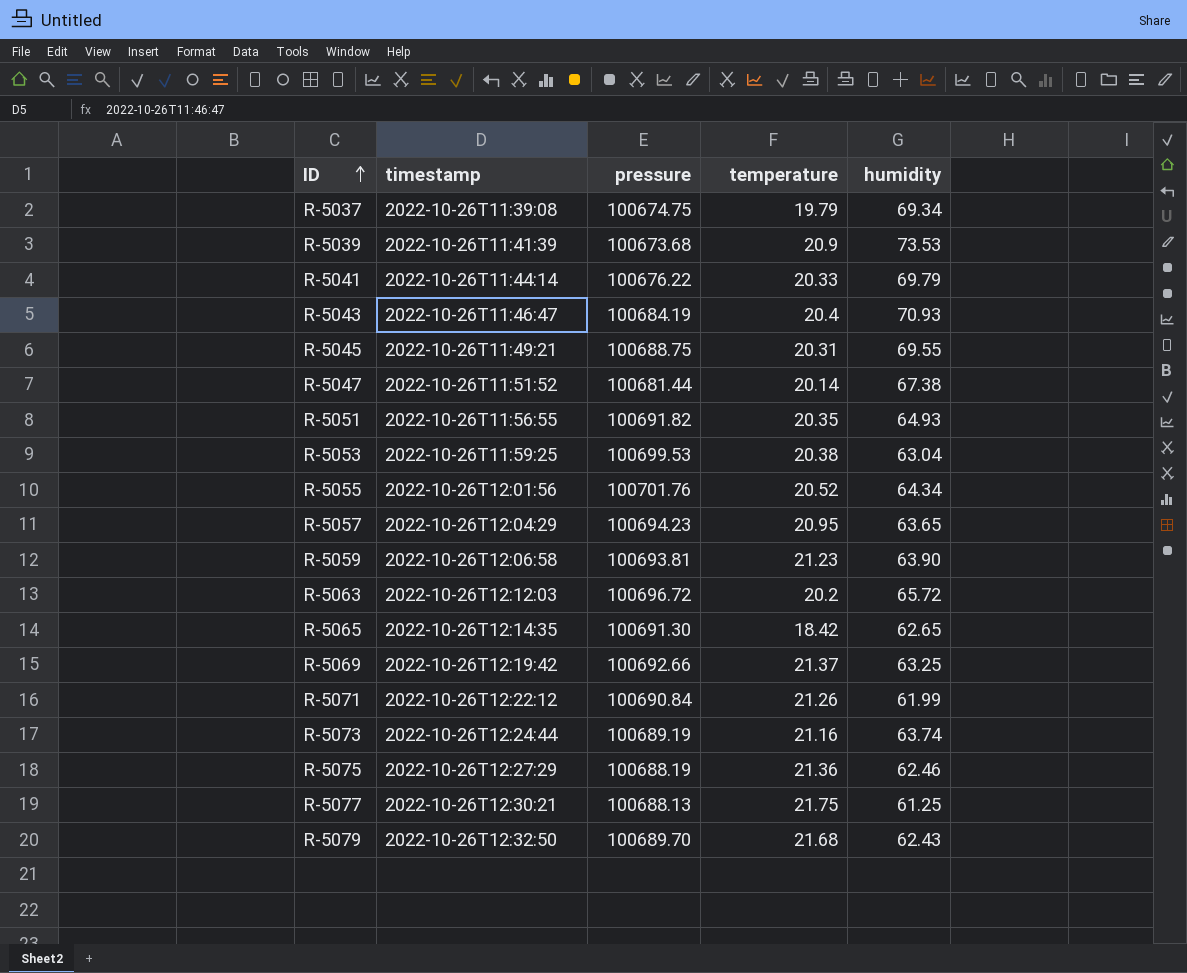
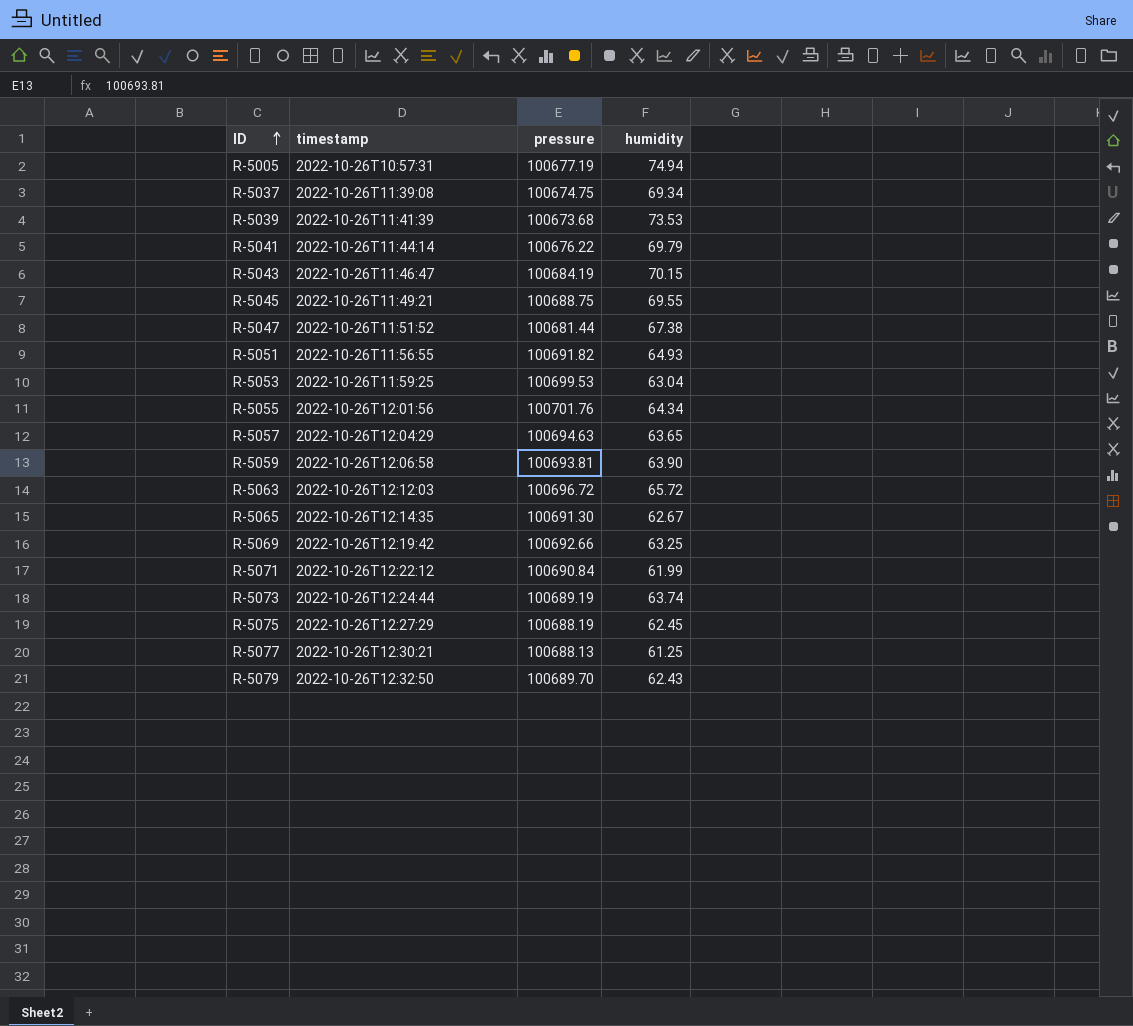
column temperature | position: 4 -> none
row R-5005: none -> 2022-10-26T10:57:31 | 100677.19 | 74.94
R-5043 | humidity: 70.93 -> 70.15
R-5057 | pressure: 100694.23 -> 100694.63
R-5065 | humidity: 62.65 -> 62.67
R-5075 | humidity: 62.46 -> 62.45

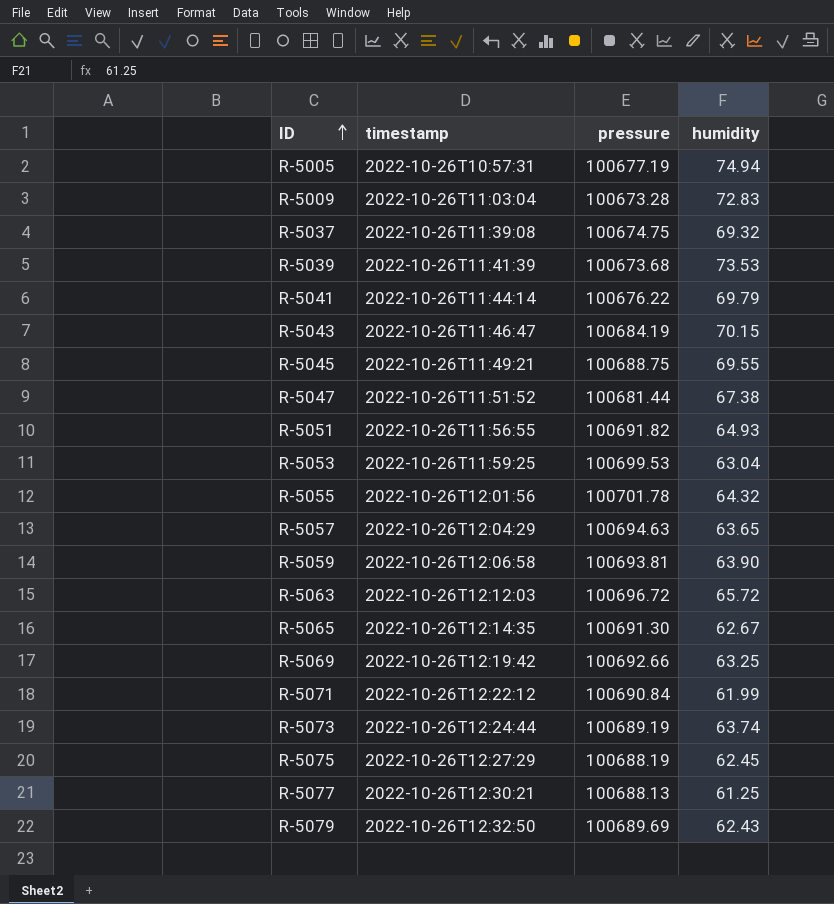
row R-5009: none -> 2022-10-26T11:03:04 | 100673.28 | 72.83
R-5037 | humidity: 69.34 -> 69.32
R-5055 | pressure: 100701.76 -> 100701.78
R-5055 | humidity: 64.34 -> 64.32
R-5079 | pressure: 100689.70 -> 100689.69

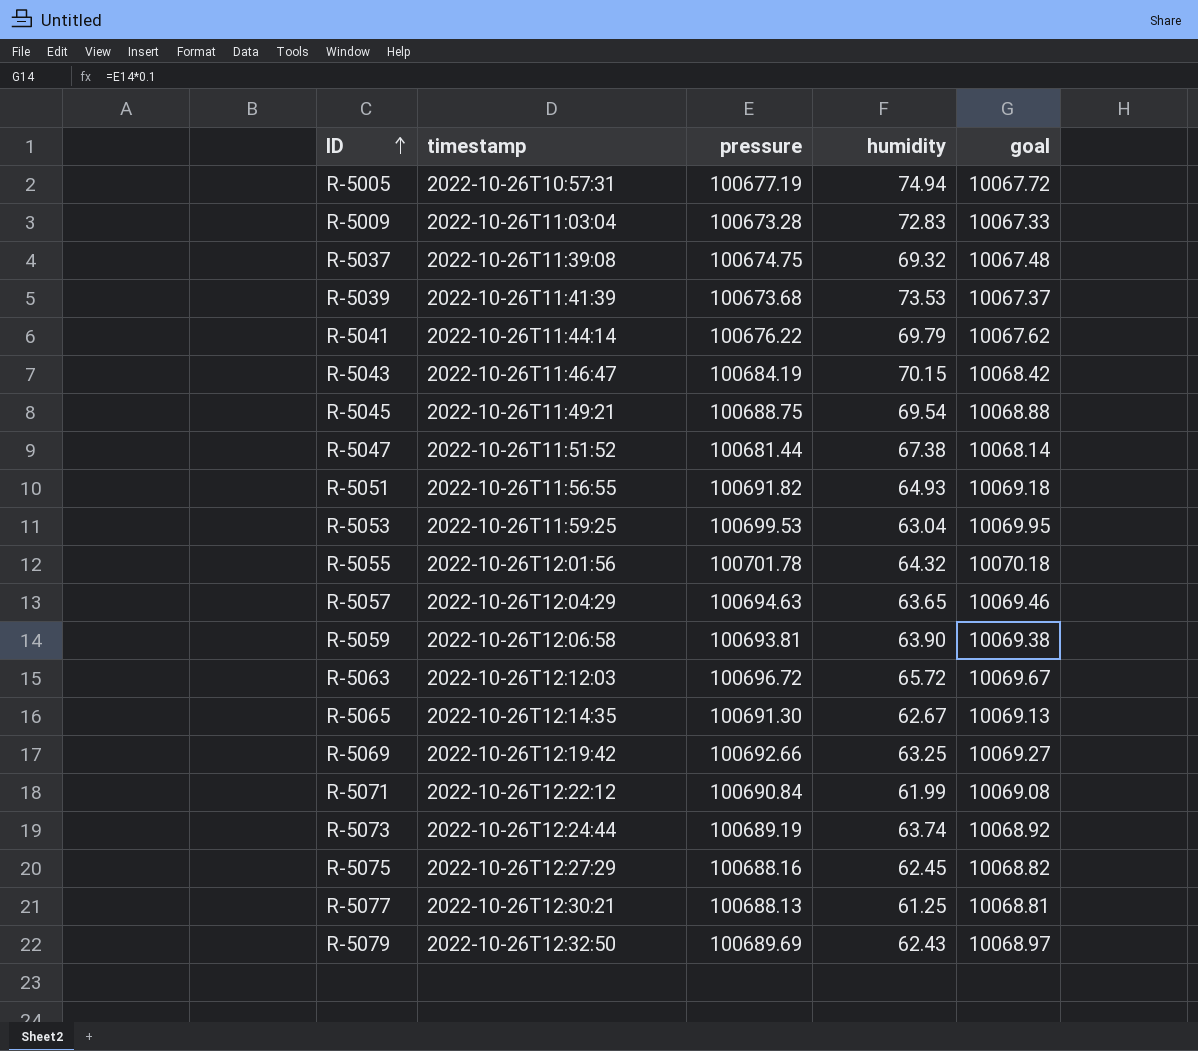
column goal | formula: none -> [pressure] * 0.1
R-5045 | humidity: 69.55 -> 69.54
R-5075 | pressure: 100688.19 -> 100688.16

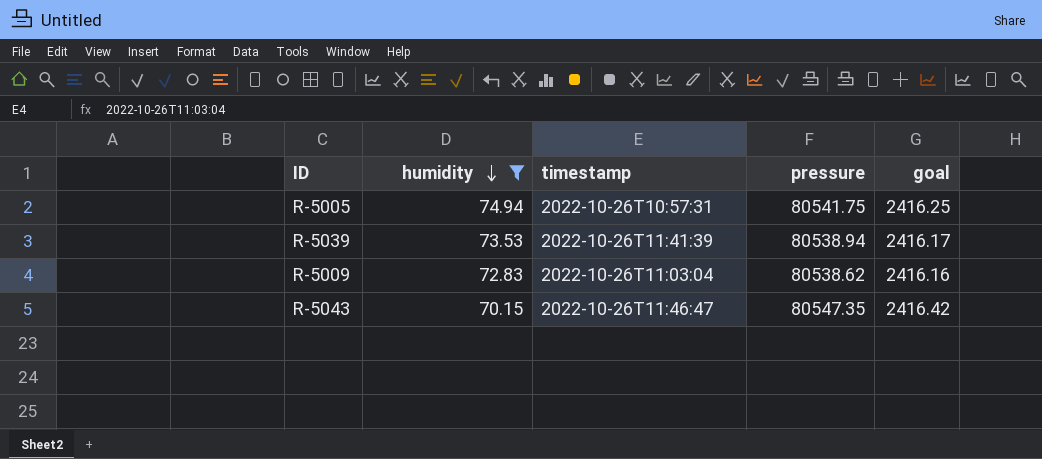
filter: none -> humidity >= 70.15
row order: ID ascending -> humidity descending
column humidity | position: 4 -> 2
column goal | formula: [pressure] * 0.1 -> [pressure] * 0.03
R-5005 | pressure: 100677.19 -> 80541.75
R-5039 | pressure: 100673.68 -> 80538.94
R-5009 | pressure: 100673.28 -> 80538.62
R-5043 | pressure: 100684.19 -> 80547.35

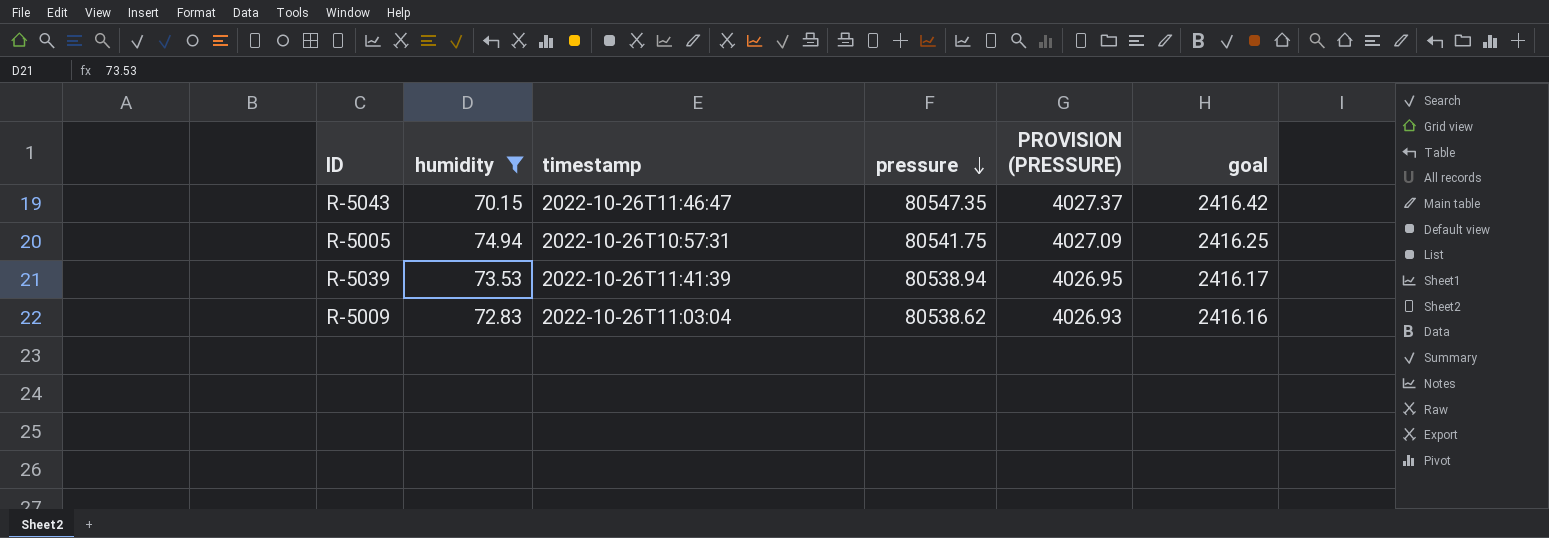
row order: humidity descending -> pressure descending
column PROVISION (PRESSURE) | formula: none -> [pressure] * 0.05

